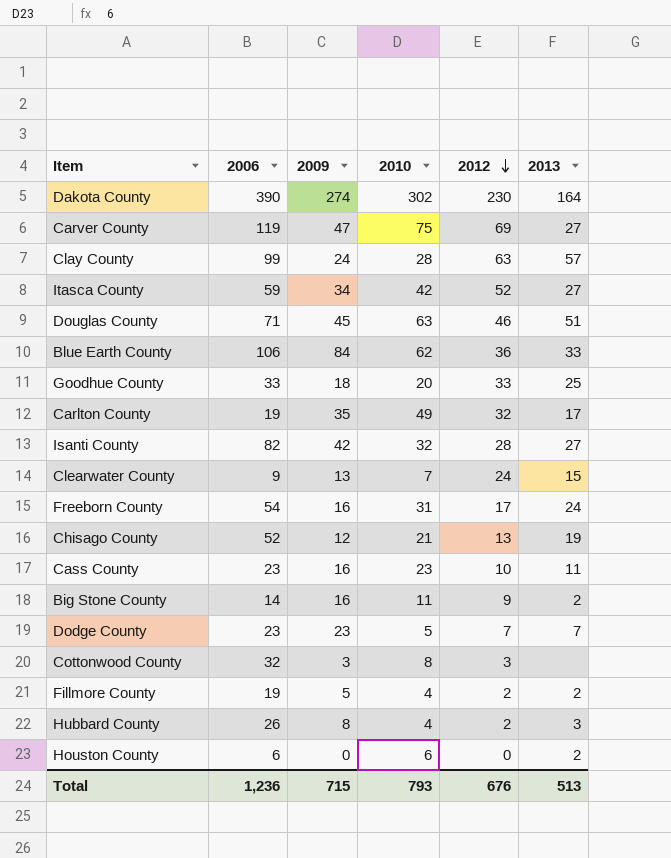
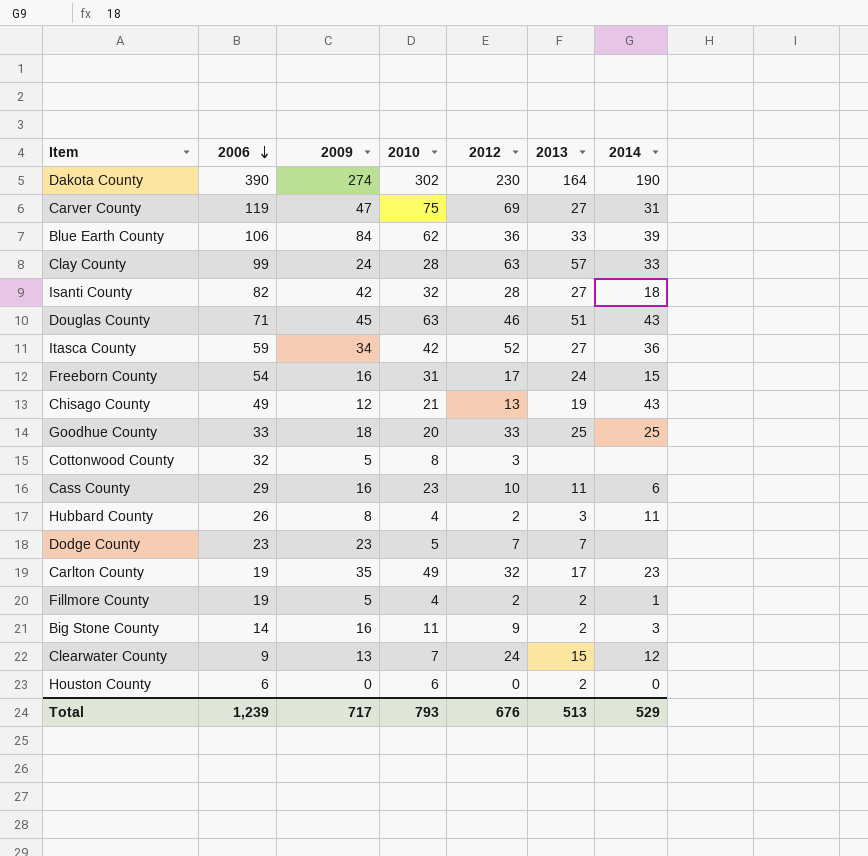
row order: 2012 descending -> 2006 descending
column 2014 | position: none -> 7
Chisago County | 2006: 52 -> 49
Cottonwood County | 2009: 3 -> 5
Cass County | 2006: 23 -> 29
Total | 2006: 1,236 -> 1,239
Total | 2009: 715 -> 717

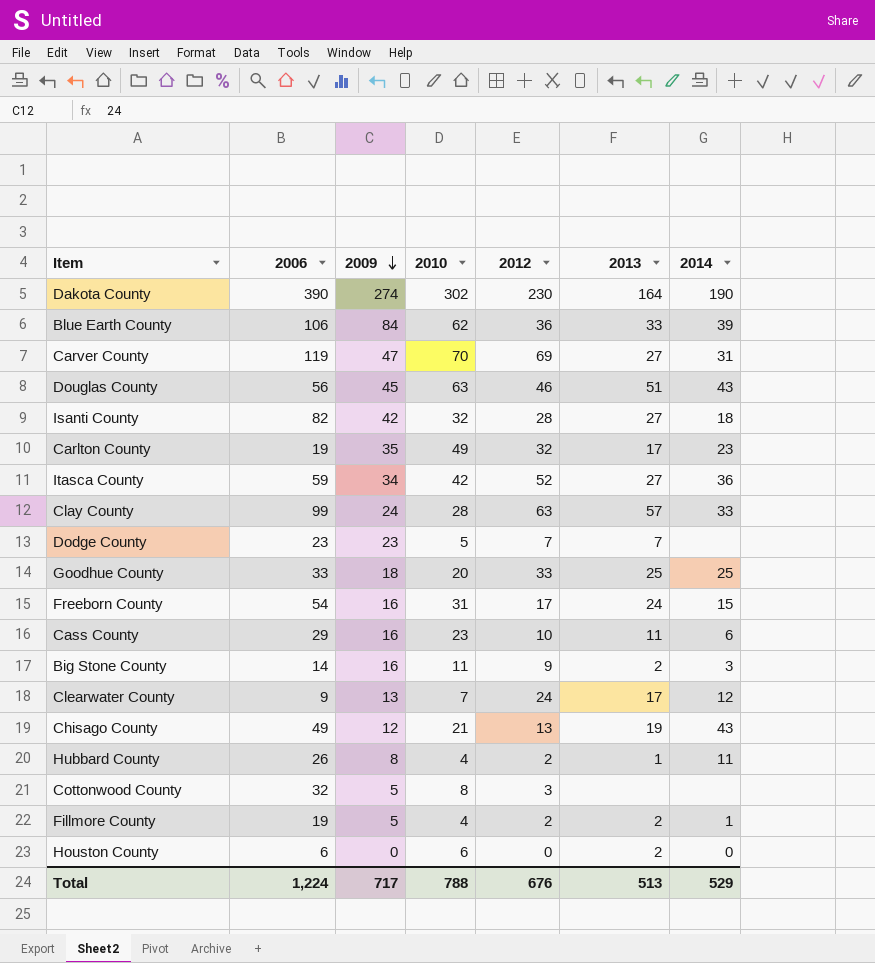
row order: 2006 descending -> 2009 descending
Carver County | 2010: 75 -> 70
Douglas County | 2006: 71 -> 56
Clearwater County | 2013: 15 -> 17
Hubbard County | 2013: 3 -> 1
Total | 2006: 1,239 -> 1,224
Total | 2010: 793 -> 788

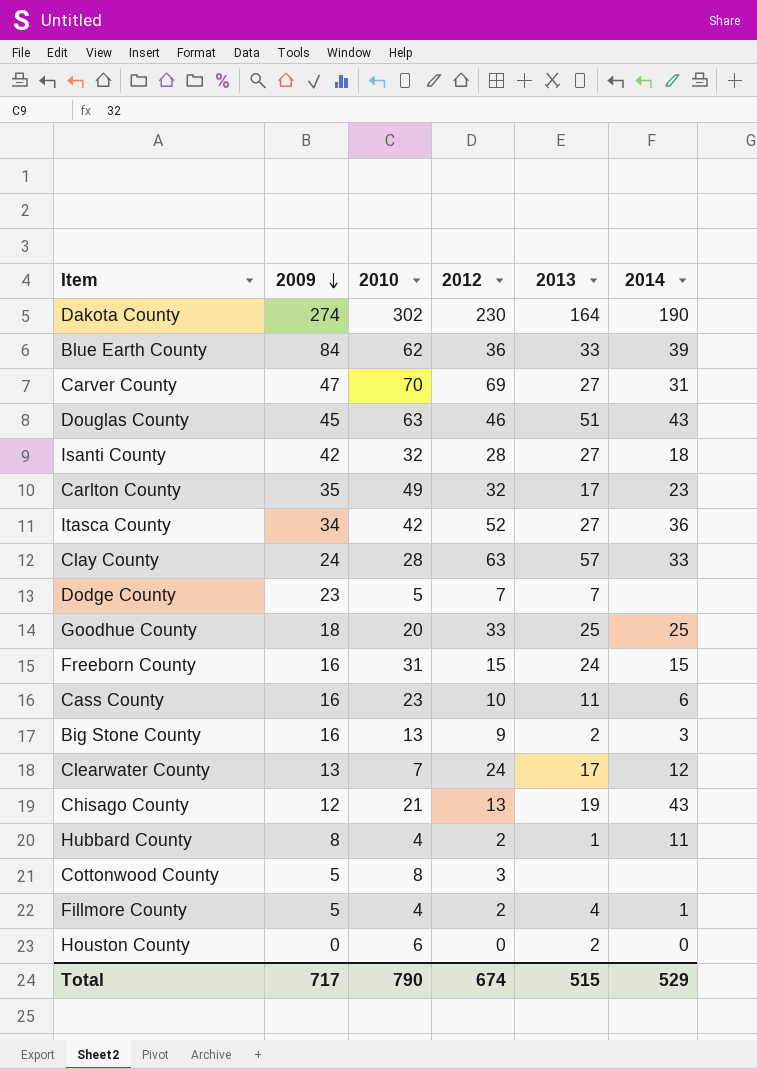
column 2006 | position: 2 -> none
Freeborn County | 2012: 17 -> 15
Big Stone County | 2010: 11 -> 13
Fillmore County | 2013: 2 -> 4
Total | 2010: 788 -> 790
Total | 2012: 676 -> 674
Total | 2013: 513 -> 515

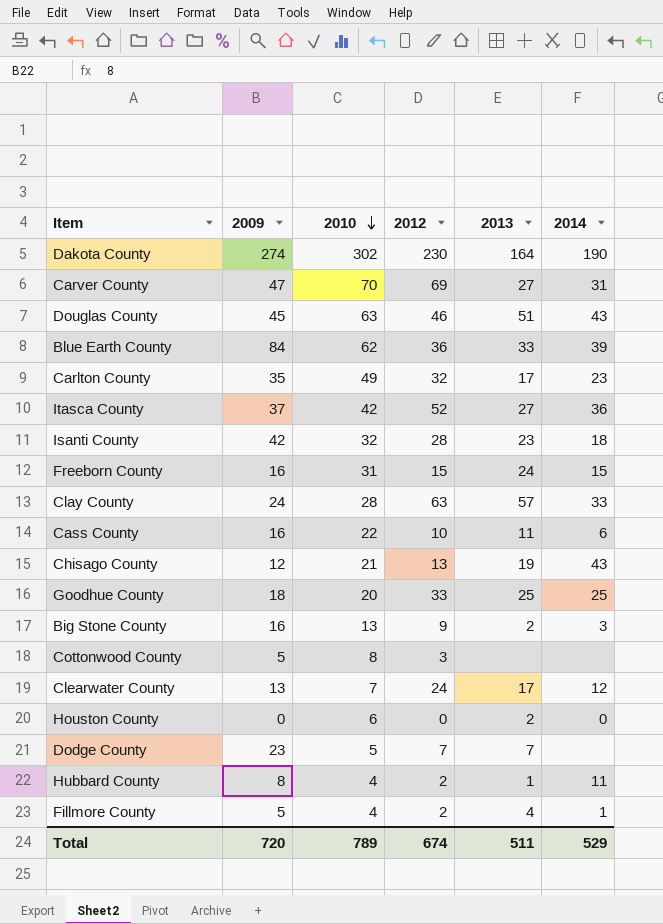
row order: 2009 descending -> 2010 descending
Itasca County | 2009: 34 -> 37
Isanti County | 2013: 27 -> 23
Cass County | 2010: 23 -> 22
Total | 2009: 717 -> 720
Total | 2010: 790 -> 789
Total | 2013: 515 -> 511

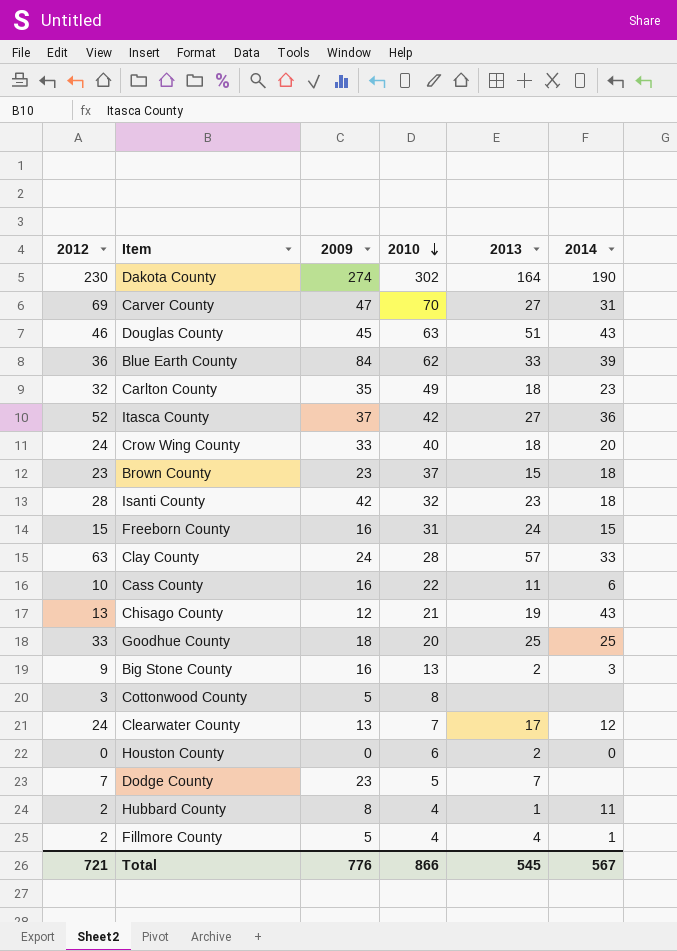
column 2012 | position: 4 -> 1
Carlton County | 2013: 17 -> 18
row Crow Wing County: none -> 24 | 33 | 40 | 18 | 20
row Brown County: none -> 23 | 23 | 37 | 15 | 18
Total | 2012: 674 -> 721
Total | 2009: 720 -> 776
Total | 2010: 789 -> 866
Total | 2013: 511 -> 545
Total | 2014: 529 -> 567

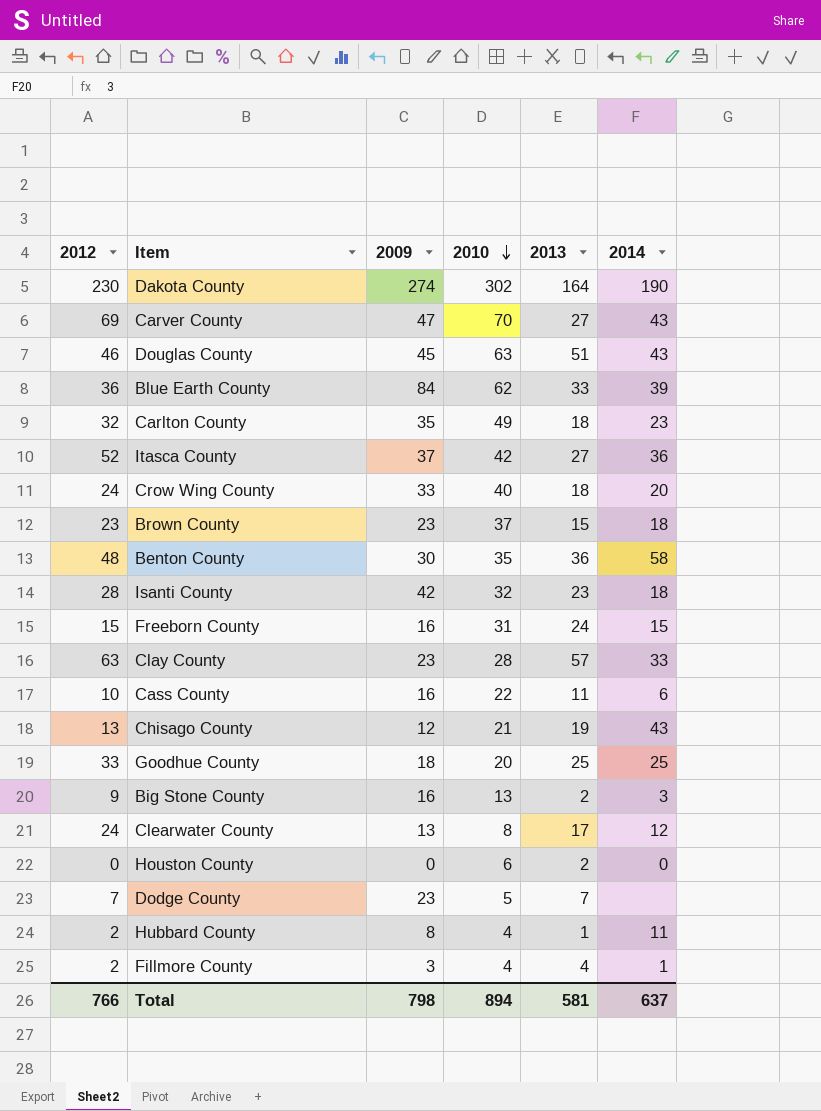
row Cottonwood County: 3 | 5 | 8 | none | none -> none
Carver County | 2014: 31 -> 43
row Benton County: none -> 48 | 30 | 35 | 36 | 58
Clay County | 2009: 24 -> 23
Clearwater County | 2010: 7 -> 8
Fillmore County | 2009: 5 -> 3
Total | 2012: 721 -> 766
Total | 2009: 776 -> 798
Total | 2010: 866 -> 894
Total | 2013: 545 -> 581
Total | 2014: 567 -> 637

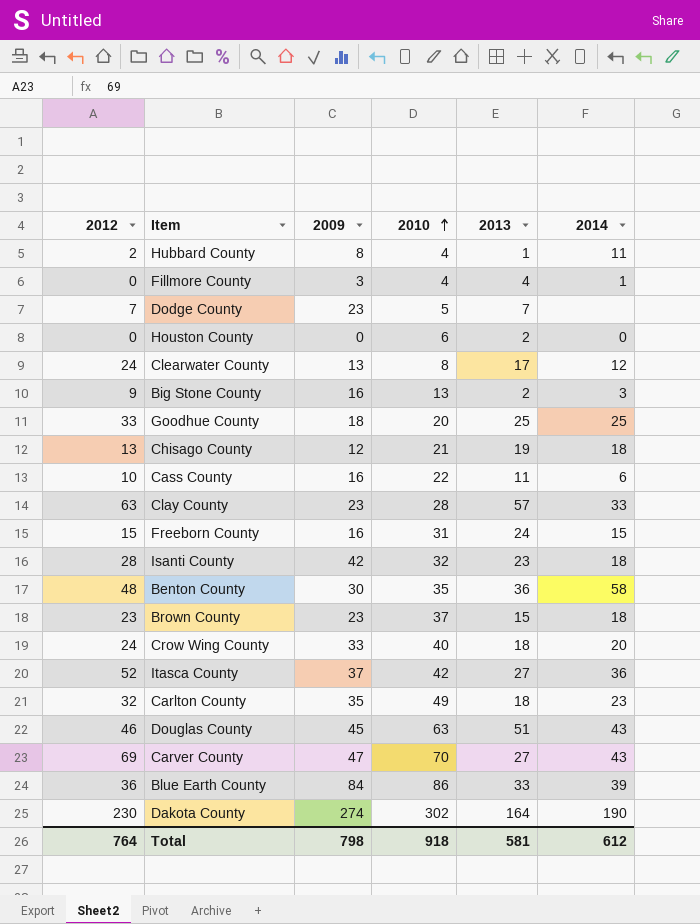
row order: 2010 descending -> 2010 ascending
Fillmore County | 2012: 2 -> 0
Chisago County | 2014: 43 -> 18
Blue Earth County | 2010: 62 -> 86
Total | 2012: 766 -> 764
Total | 2010: 894 -> 918
Total | 2014: 637 -> 612

